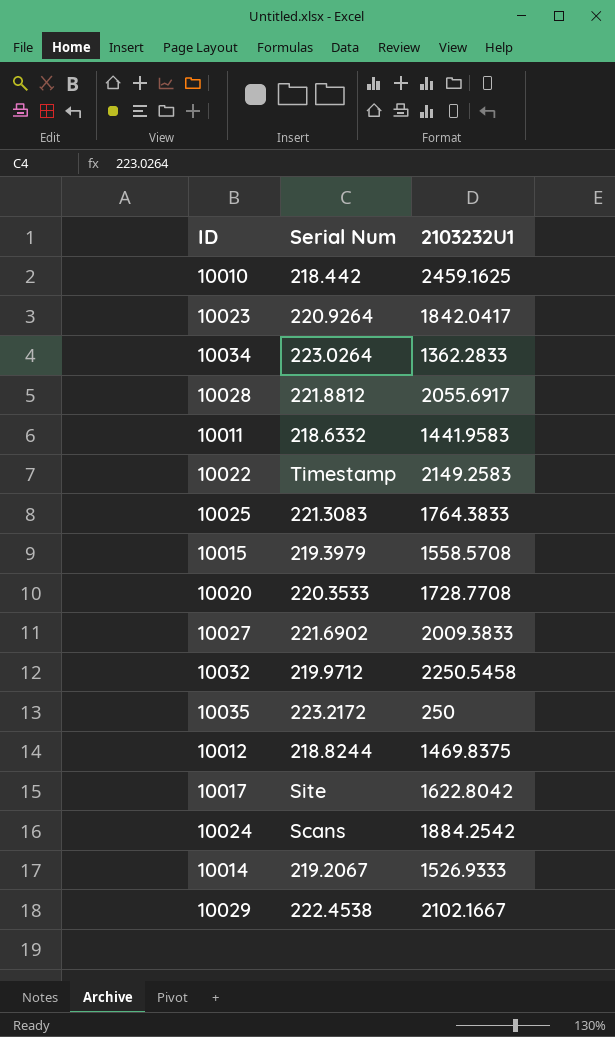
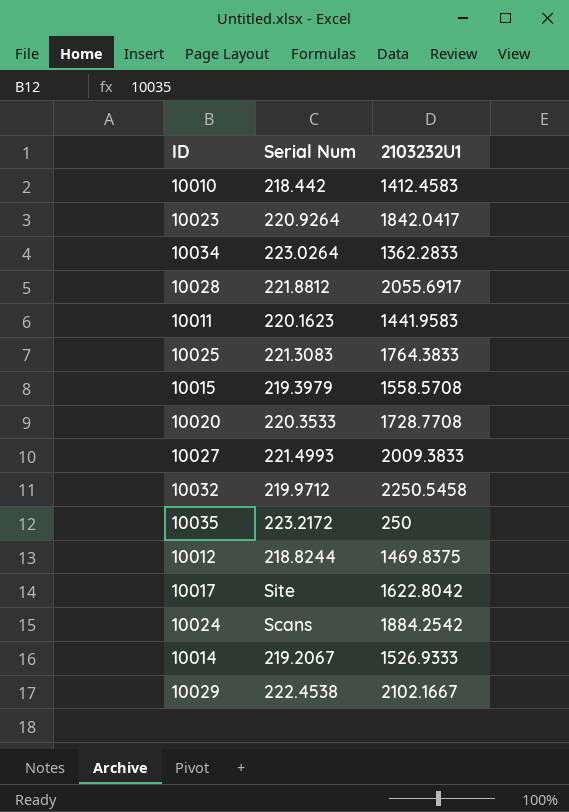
row 10022: Timestamp | 2149.2583 -> none
10010 | 2103232U1: 2459.1625 -> 1412.4583
10011 | Serial Num: 218.6332 -> 220.1623
10027 | Serial Num: 221.6902 -> 221.4993

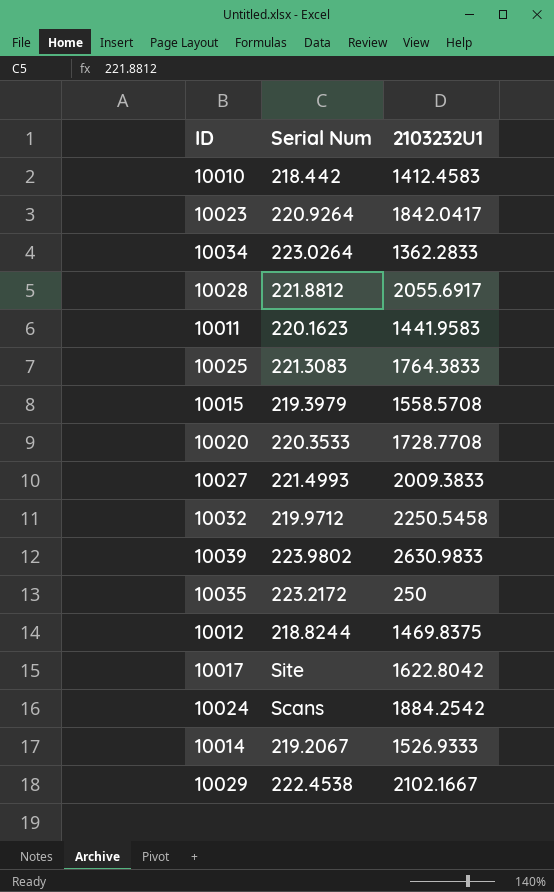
row 10039: none -> 223.9802 | 2630.9833

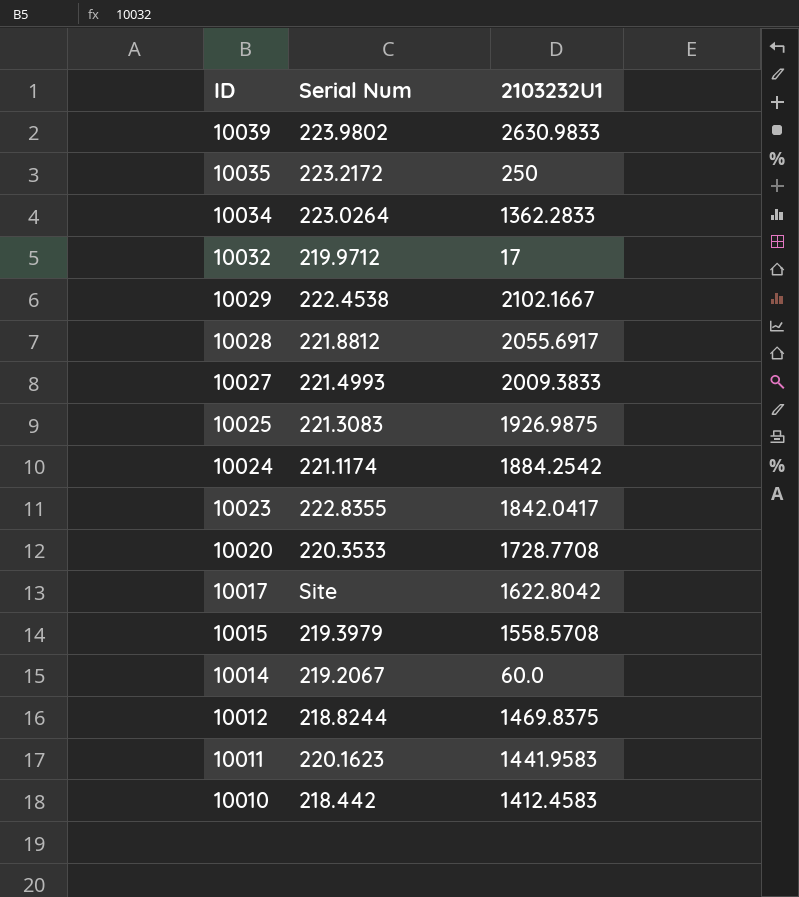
row order: none -> ID descending
10032 | 2103232U1: 2250.5458 -> 17
10025 | 2103232U1: 1764.3833 -> 1926.9875
10024 | Serial Num: Scans -> 221.1174
10023 | Serial Num: 220.9264 -> 222.8355
10014 | 2103232U1: 1526.9333 -> 60.0

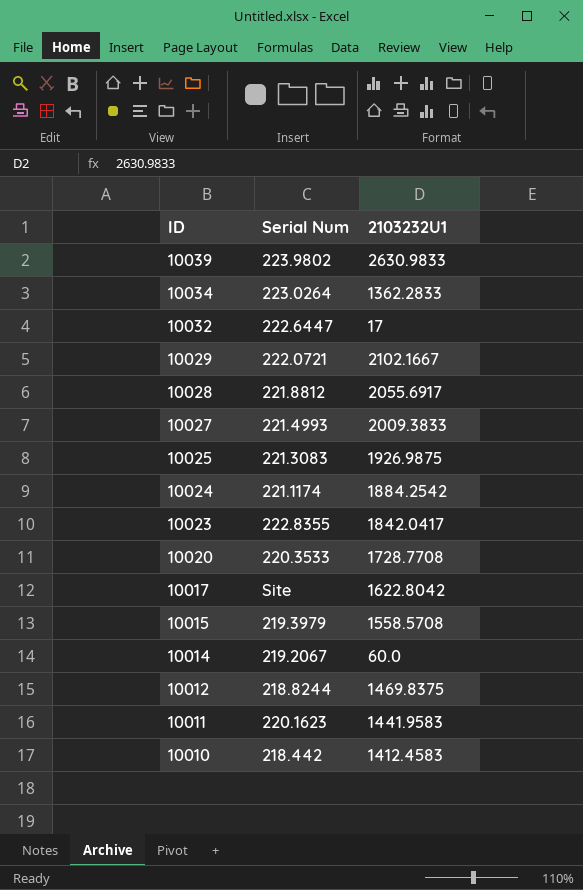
row 10035: 223.2172 | 250 -> none
10032 | Serial Num: 219.9712 -> 222.6447
10029 | Serial Num: 222.4538 -> 222.0721

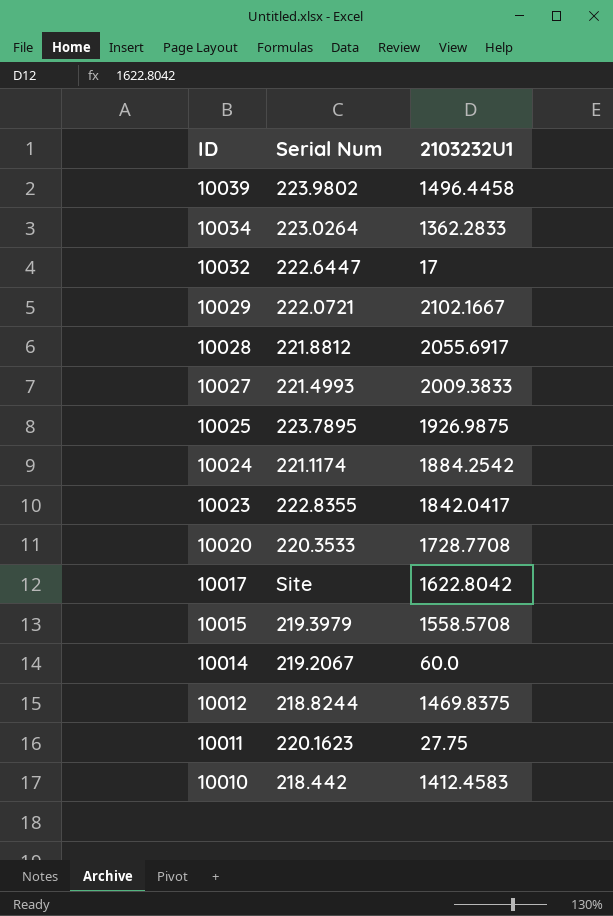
10039 | 2103232U1: 2630.9833 -> 1496.4458
10025 | Serial Num: 221.3083 -> 223.7895
10011 | 2103232U1: 1441.9583 -> 27.75

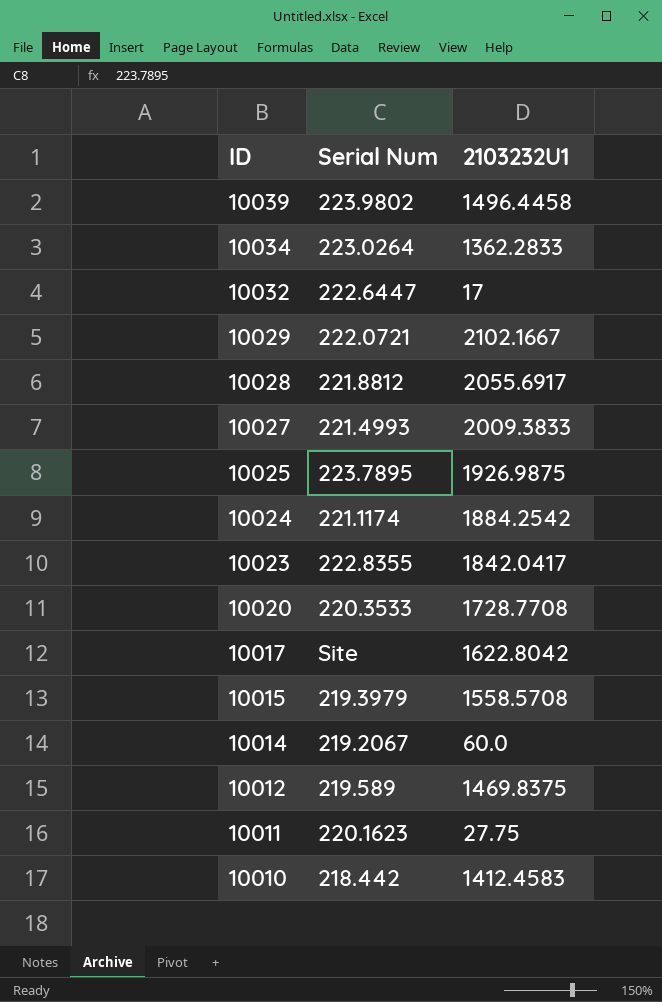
10012 | Serial Num: 218.8244 -> 219.589

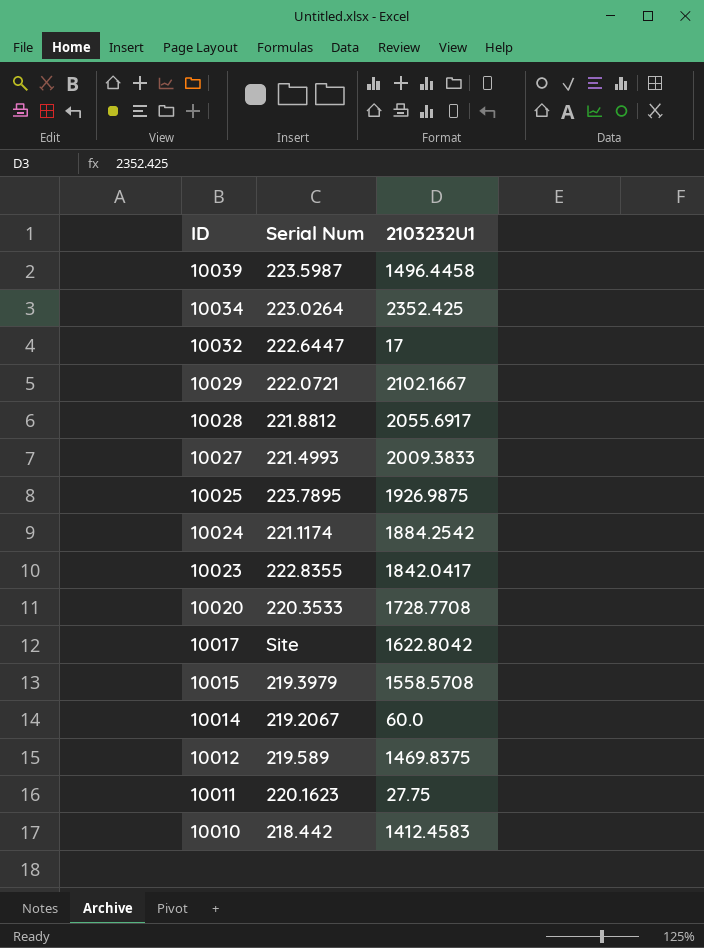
10039 | Serial Num: 223.9802 -> 223.5987
10034 | 2103232U1: 1362.2833 -> 2352.425

